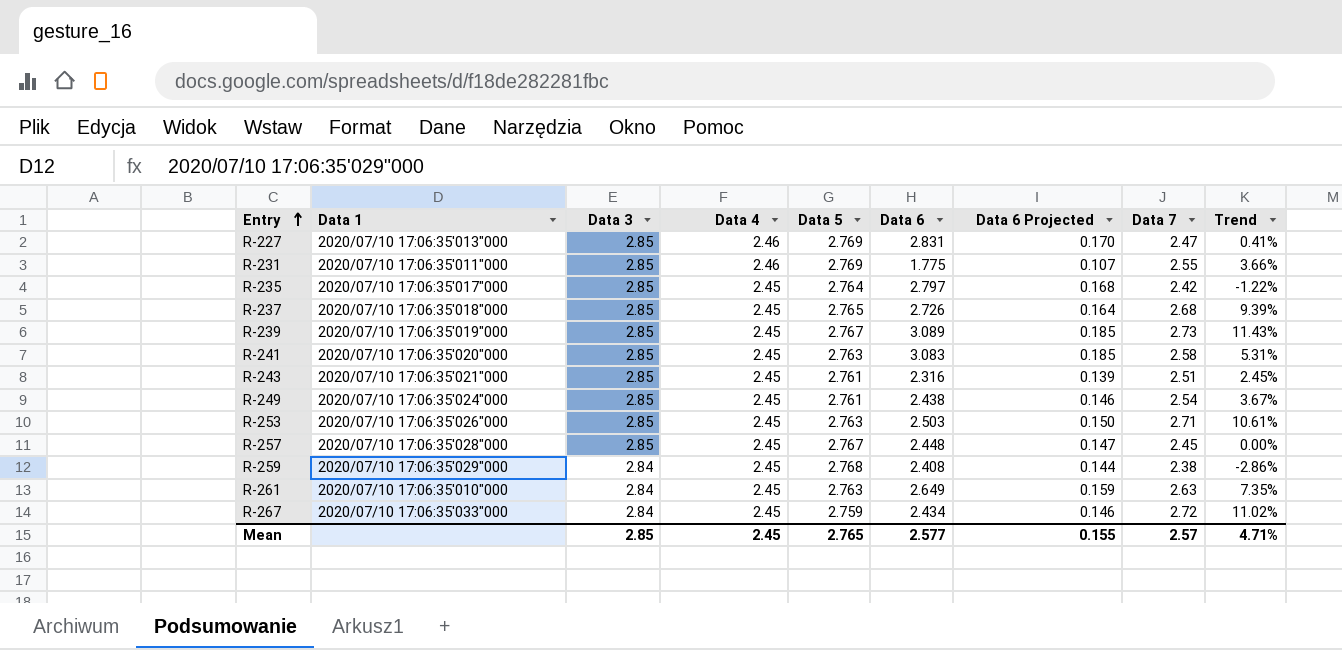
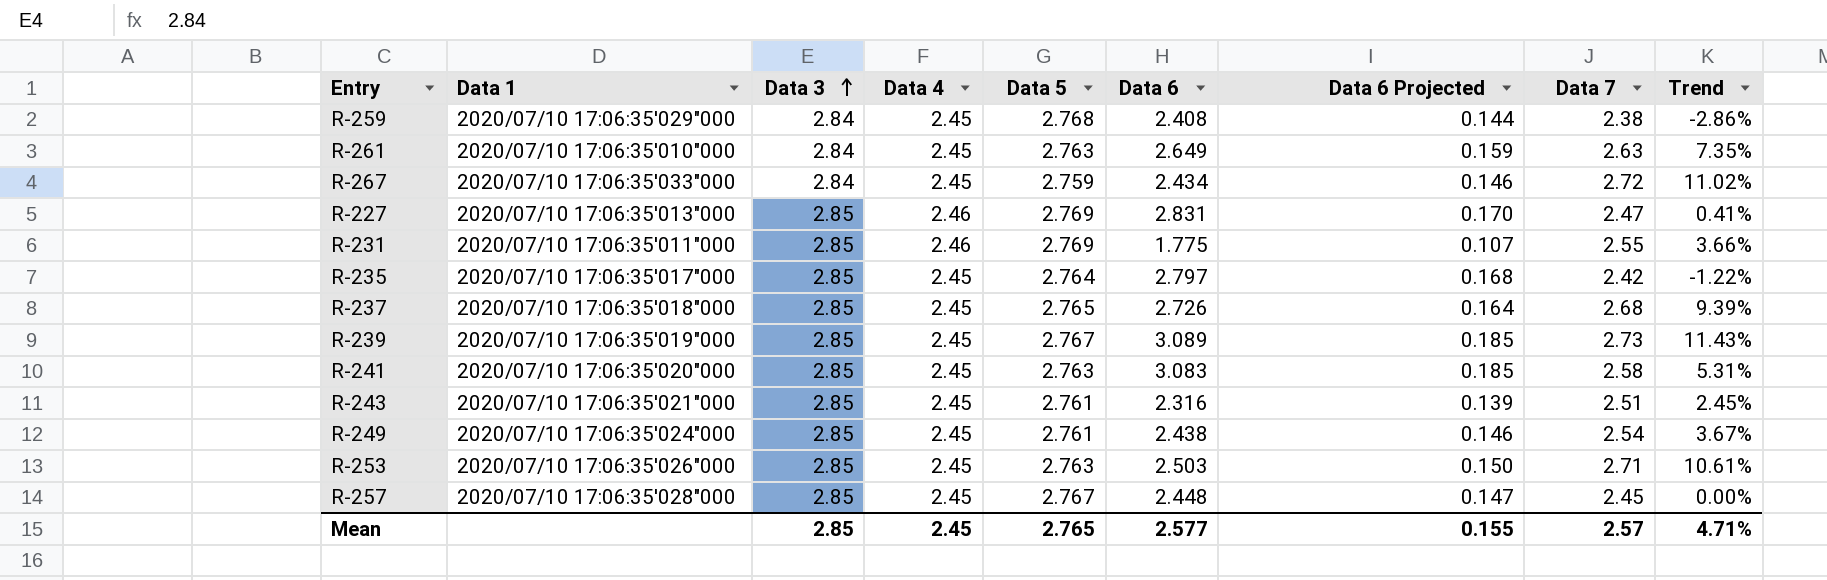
row order: Entry ascending -> Data 3 ascending

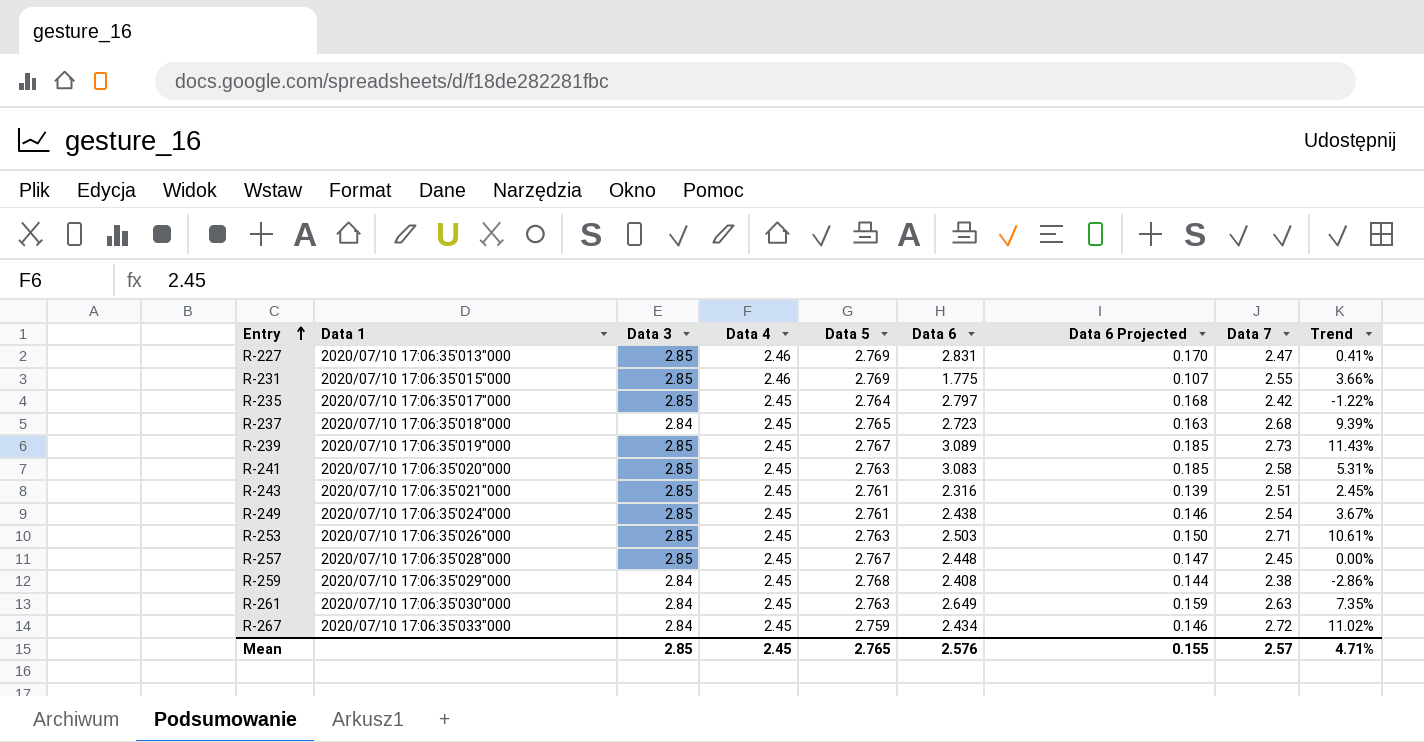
row order: Data 3 ascending -> Entry ascending
R-231 | Data 1: 2020/07/10 17:06:35'011"000 -> 2020/07/10 17:06:35'015"000
R-237 | Data 3: 2.85 -> 2.84
R-237 | Data 6: 2.726 -> 2.723
R-237 | Data 6 Projected: 0.164 -> 0.163
R-261 | Data 1: 2020/07/10 17:06:35'010"000 -> 2020/07/10 17:06:35'030"000
Mean | Data 6: 2.577 -> 2.576

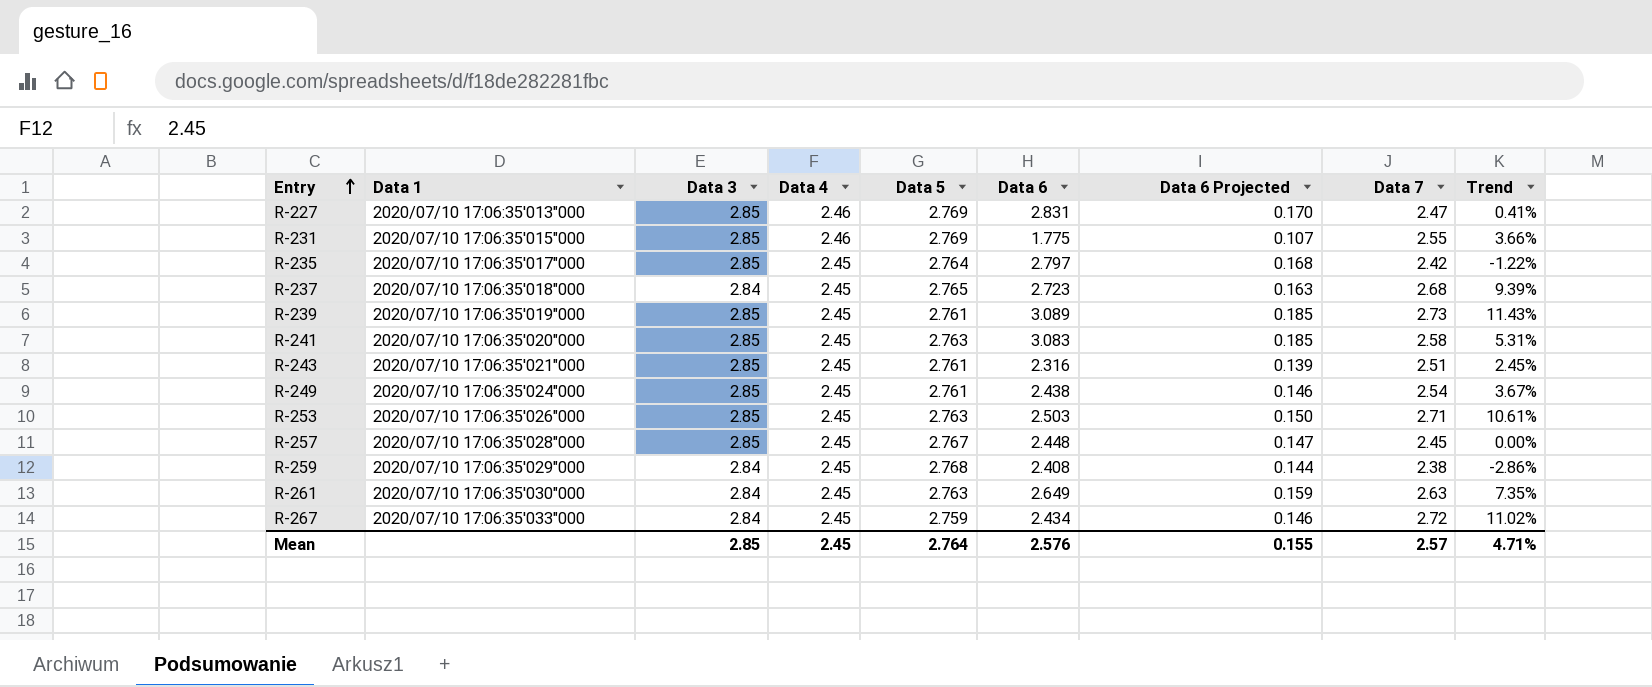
R-239 | Data 5: 2.767 -> 2.761
Mean | Data 5: 2.765 -> 2.764

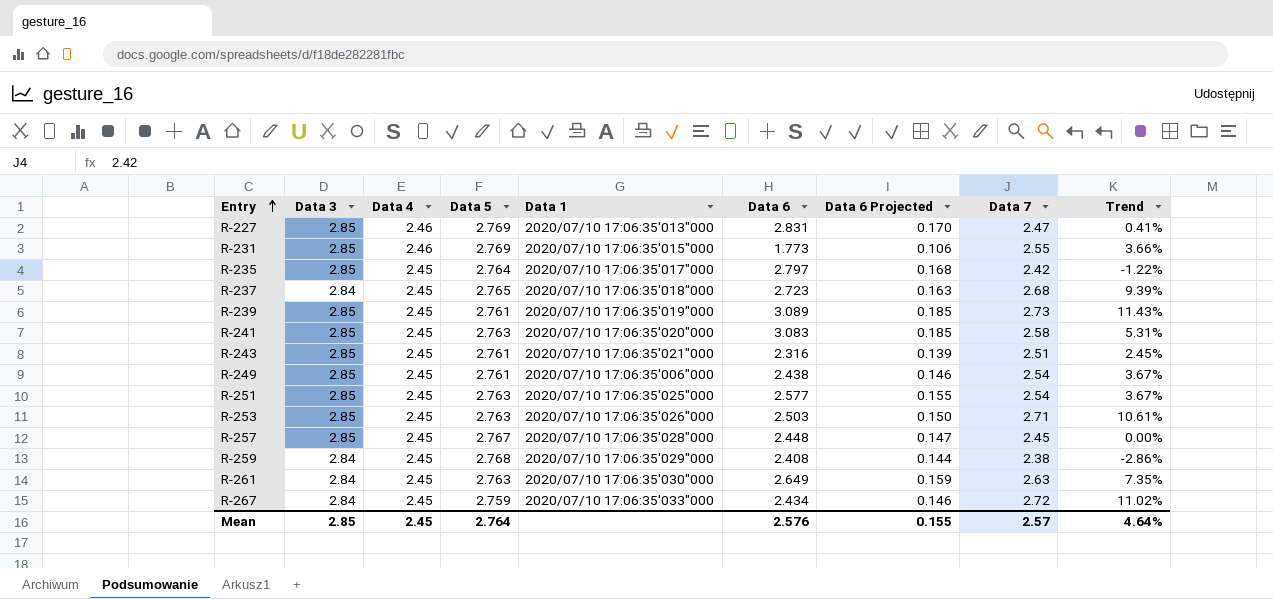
column Data 1 | position: 2 -> 5
R-231 | Data 6: 1.775 -> 1.773
R-231 | Data 6 Projected: 0.107 -> 0.106
R-249 | Data 1: 2020/07/10 17:06:35'024"000 -> 2020/07/10 17:06:35'006"000
row R-251: none -> 2.85 | 2.45 | 2.763 | 2020/07/10 17:06:35'025"000 | 2.577 | 0.155 | 2.54 | 3.67%
Mean | Trend: 4.71% -> 4.64%

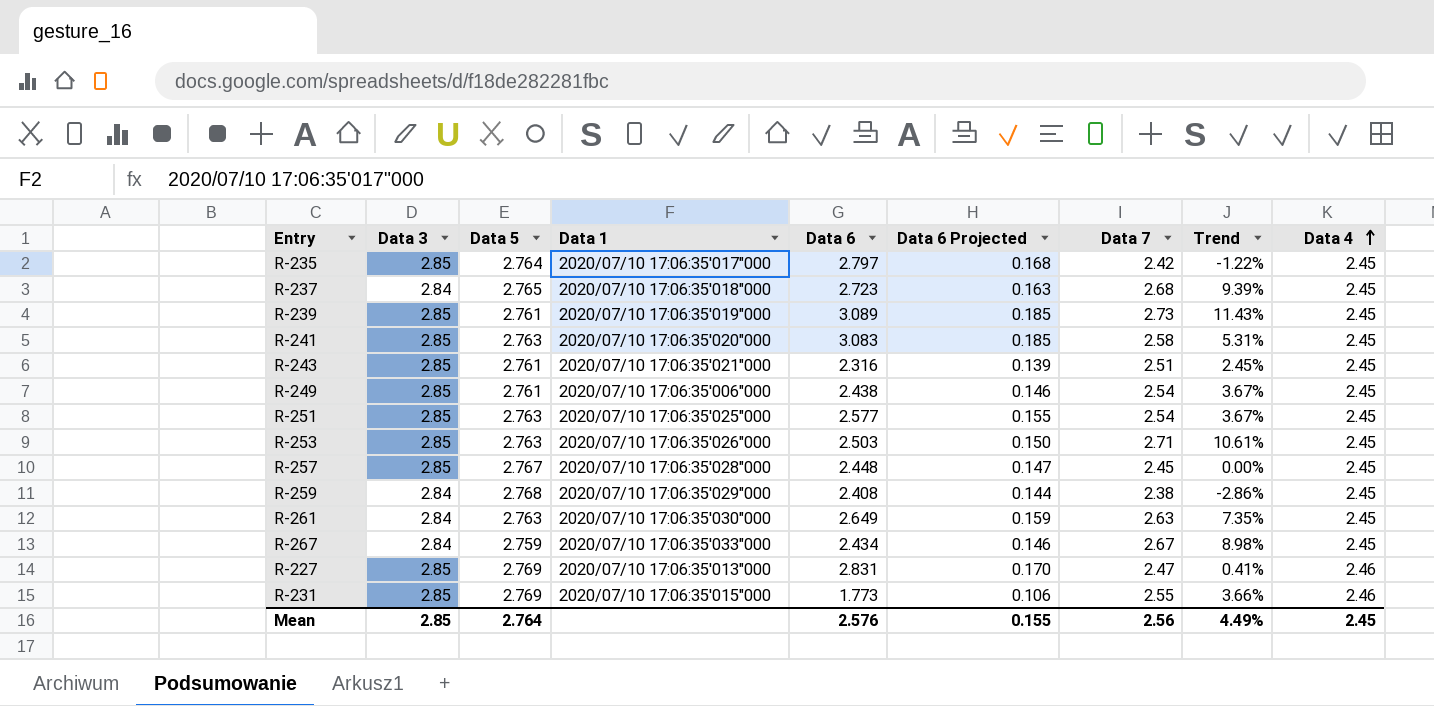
row order: Entry ascending -> Data 4 ascending
column Data 4 | position: 3 -> 9
R-267 | Data 7: 2.72 -> 2.67
R-267 | Trend: 11.02% -> 8.98%
Mean | Data 7: 2.57 -> 2.56
Mean | Trend: 4.64% -> 4.49%

